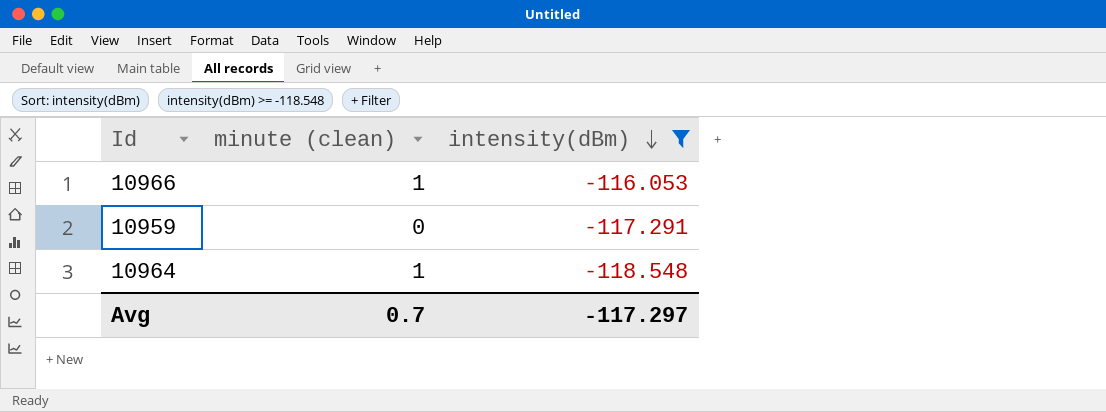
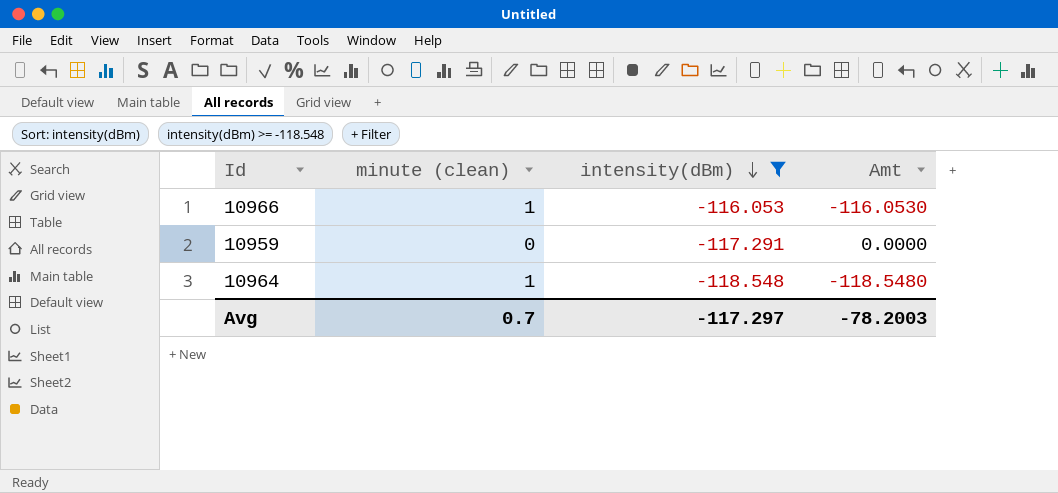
column Amt | formula: none -> [minute (clean)] * [intensity(dBm)]

